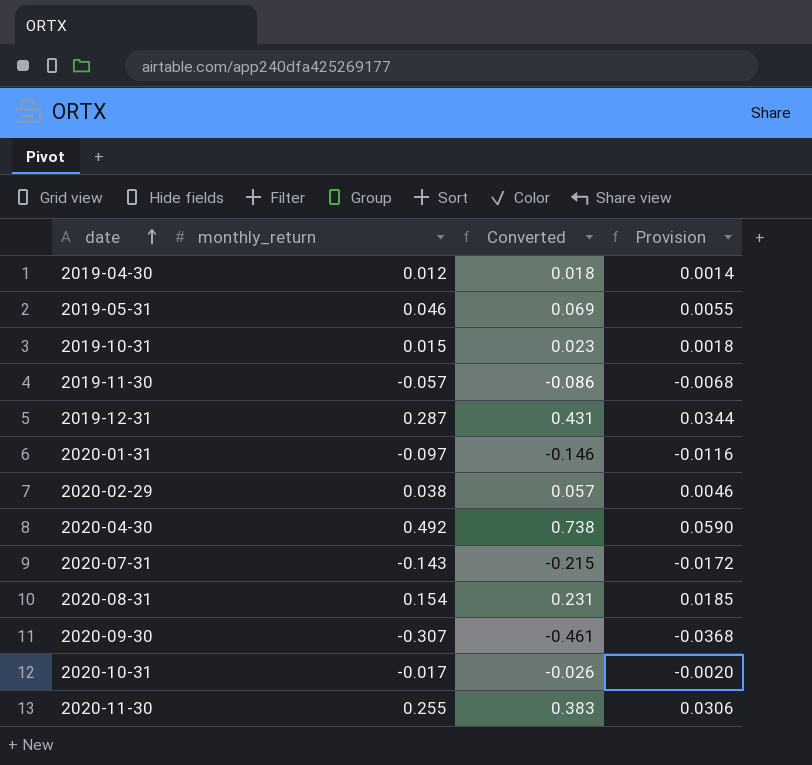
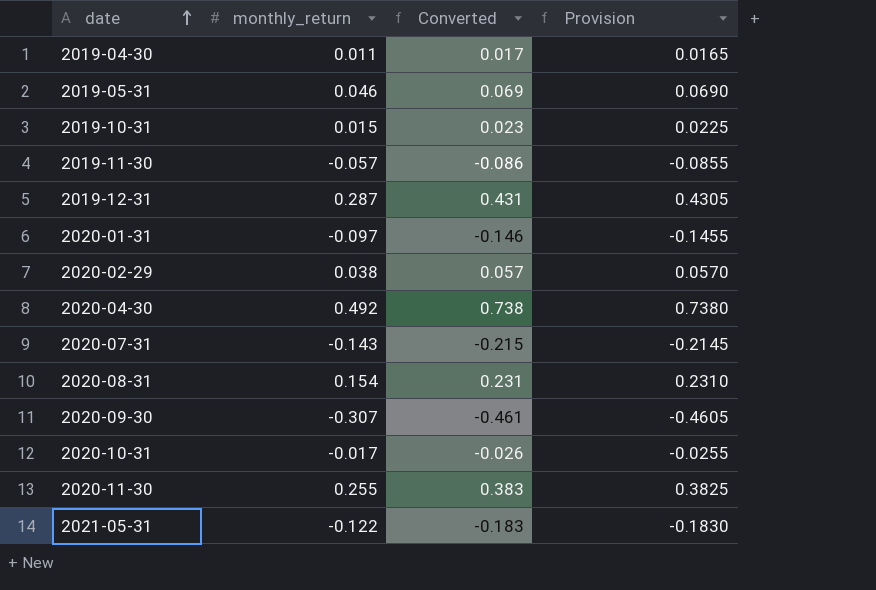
column Provision | formula: [monthly_return] * 0.12 -> [monthly_return] * 1.5
2019-04-30 | monthly_return: 0.012 -> 0.011
2019-04-30 | Converted: 0.018 -> 0.017
row 2021-05-31: none -> -0.122 | -0.183 | -0.1830

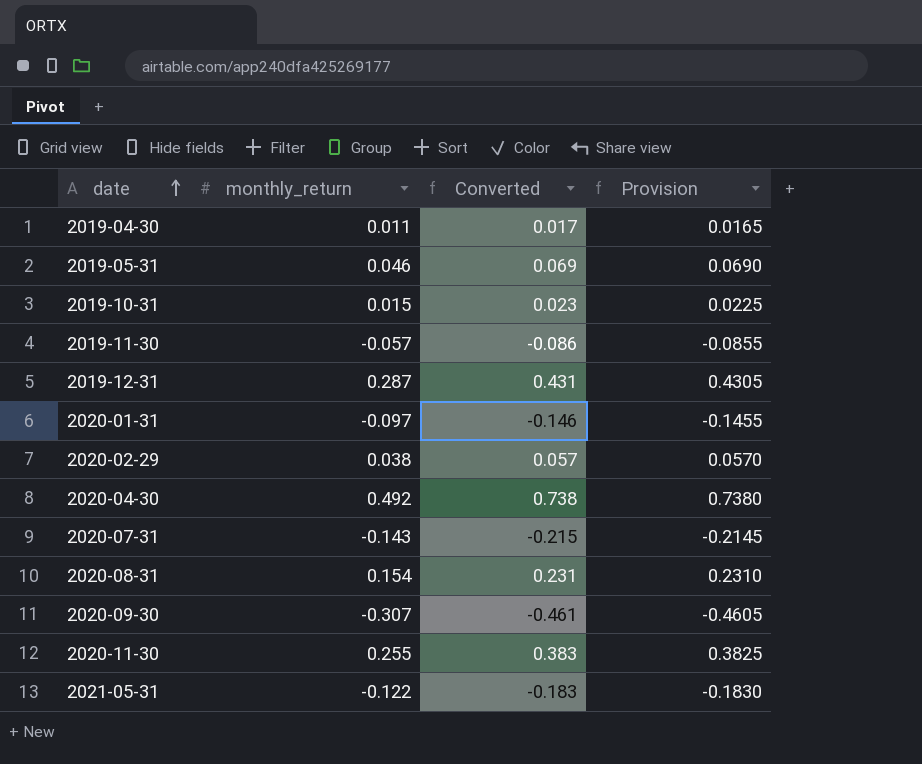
row 2020-10-31: -0.017 | -0.026 | -0.0255 -> none

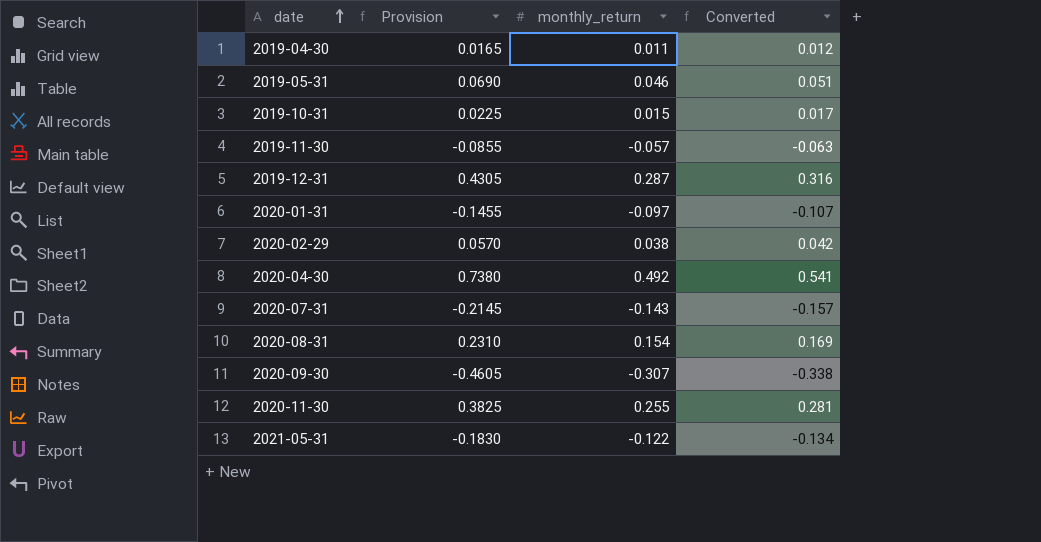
column Provision | position: 4 -> 2
column Converted | formula: [monthly_return] * 1.5 -> [monthly_return] * 1.1

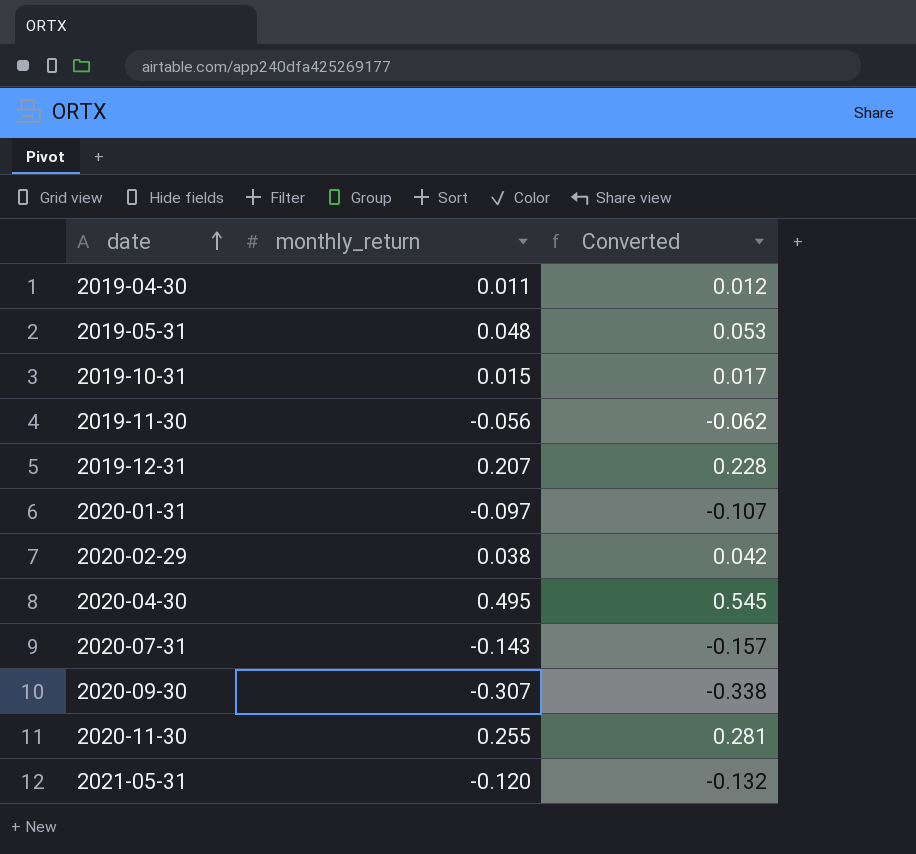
column Provision | formula: [monthly_return] * 1.5 -> none
row 2020-08-31: 0.2310 | 0.154 | 0.169 -> none
2019-05-31 | monthly_return: 0.046 -> 0.048
2019-05-31 | Converted: 0.051 -> 0.053
2019-11-30 | monthly_return: -0.057 -> -0.056
2019-11-30 | Converted: -0.063 -> -0.062
2019-12-31 | monthly_return: 0.287 -> 0.207
2019-12-31 | Converted: 0.316 -> 0.228
2020-04-30 | monthly_return: 0.492 -> 0.495
2020-04-30 | Converted: 0.541 -> 0.545
2021-05-31 | monthly_return: -0.122 -> -0.120
2021-05-31 | Converted: -0.134 -> -0.132

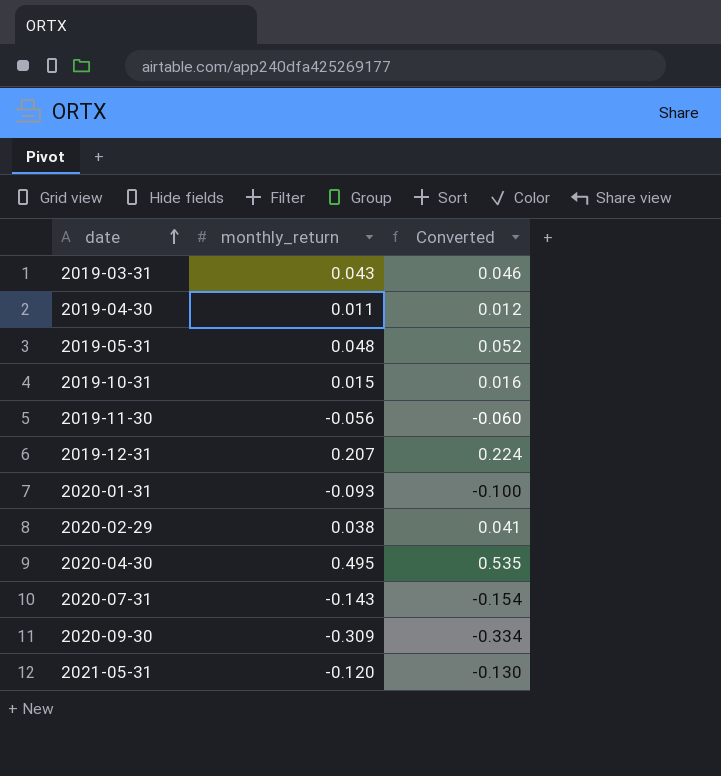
column Converted | formula: [monthly_return] * 1.1 -> [monthly_return] * 1.08
row 2020-11-30: 0.255 | 0.281 -> none
row 2019-03-31: none -> 0.043 | 0.046
2020-01-31 | monthly_return: -0.097 -> -0.093
2020-09-30 | monthly_return: -0.307 -> -0.309

